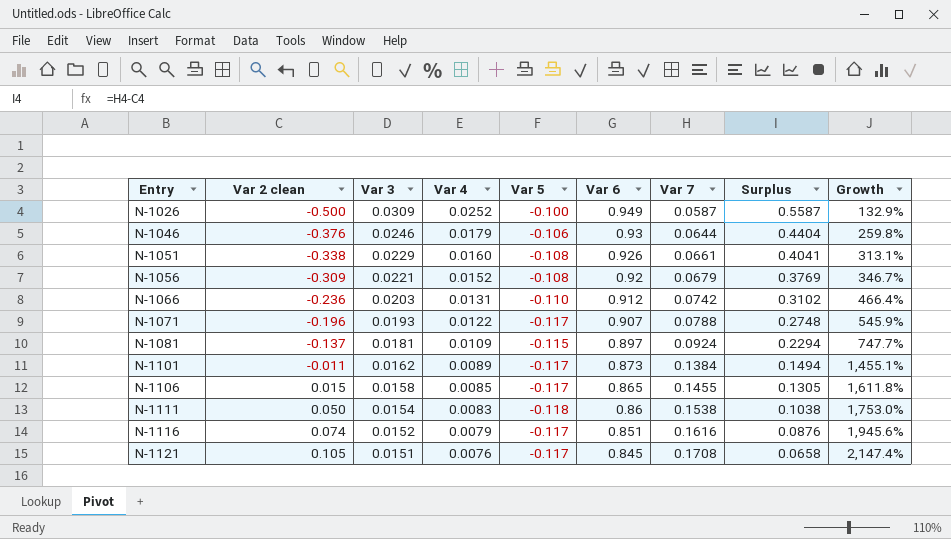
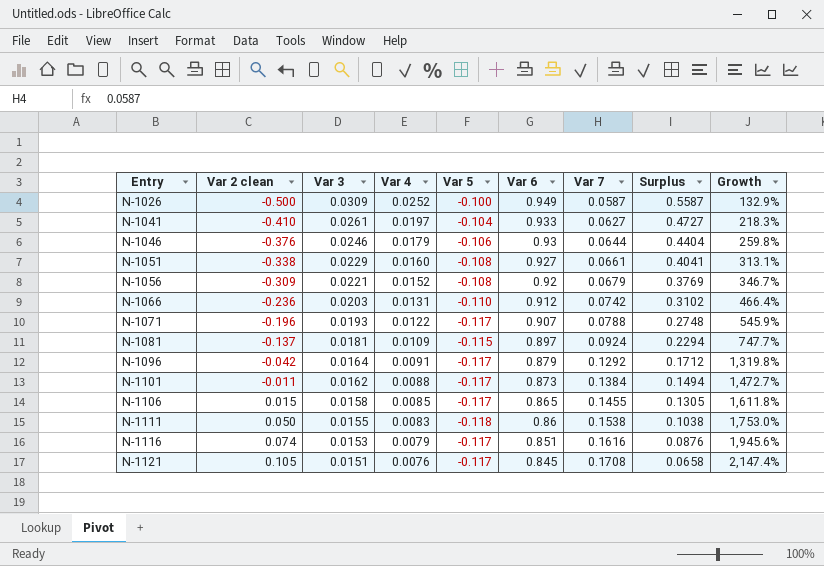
row N-1041: none -> -0.410 | 0.0261 | 0.0197 | -0.104 | 0.933 | 0.0627 | 0.4727 | 218.3%
N-1051 | Var 6: 0.926 -> 0.927
row N-1096: none -> -0.042 | 0.0164 | 0.0091 | -0.117 | 0.879 | 0.1292 | 0.1712 | 1,319.8%
N-1101 | Var 4: 0.0089 -> 0.0088
N-1101 | Growth: 1,455.1% -> 1,472.7%
N-1111 | Var 3: 0.0154 -> 0.0155
N-1116 | Var 3: 0.0152 -> 0.0153

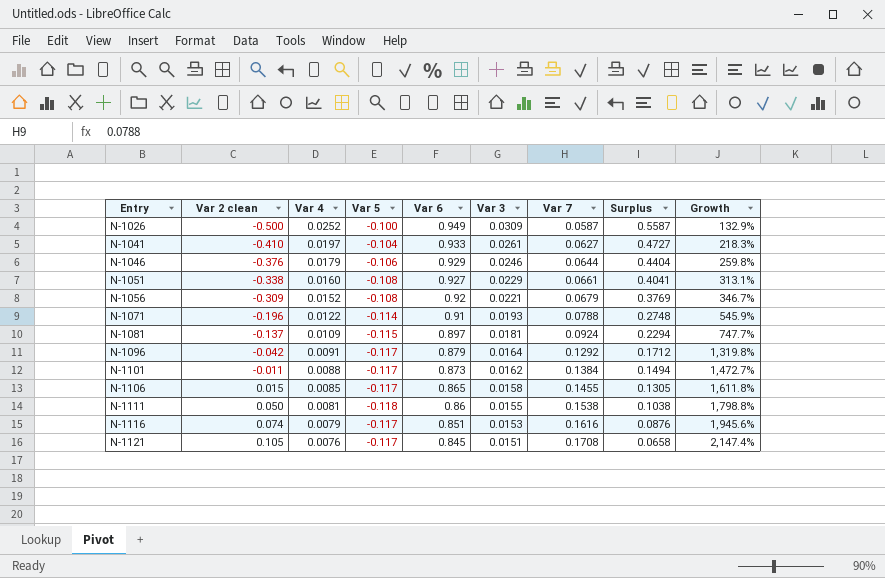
column Var 3 | position: 3 -> 6
row N-1066: -0.236 | 0.0203 | 0.0131 | -0.110 | 0.912 | 0.0742 | 0.3102 | 466.4% -> none
N-1046 | Var 6: 0.93 -> 0.929
N-1071 | Var 5: -0.117 -> -0.114
N-1071 | Var 6: 0.907 -> 0.91
N-1111 | Var 4: 0.0083 -> 0.0081
N-1111 | Growth: 1,753.0% -> 1,798.8%

